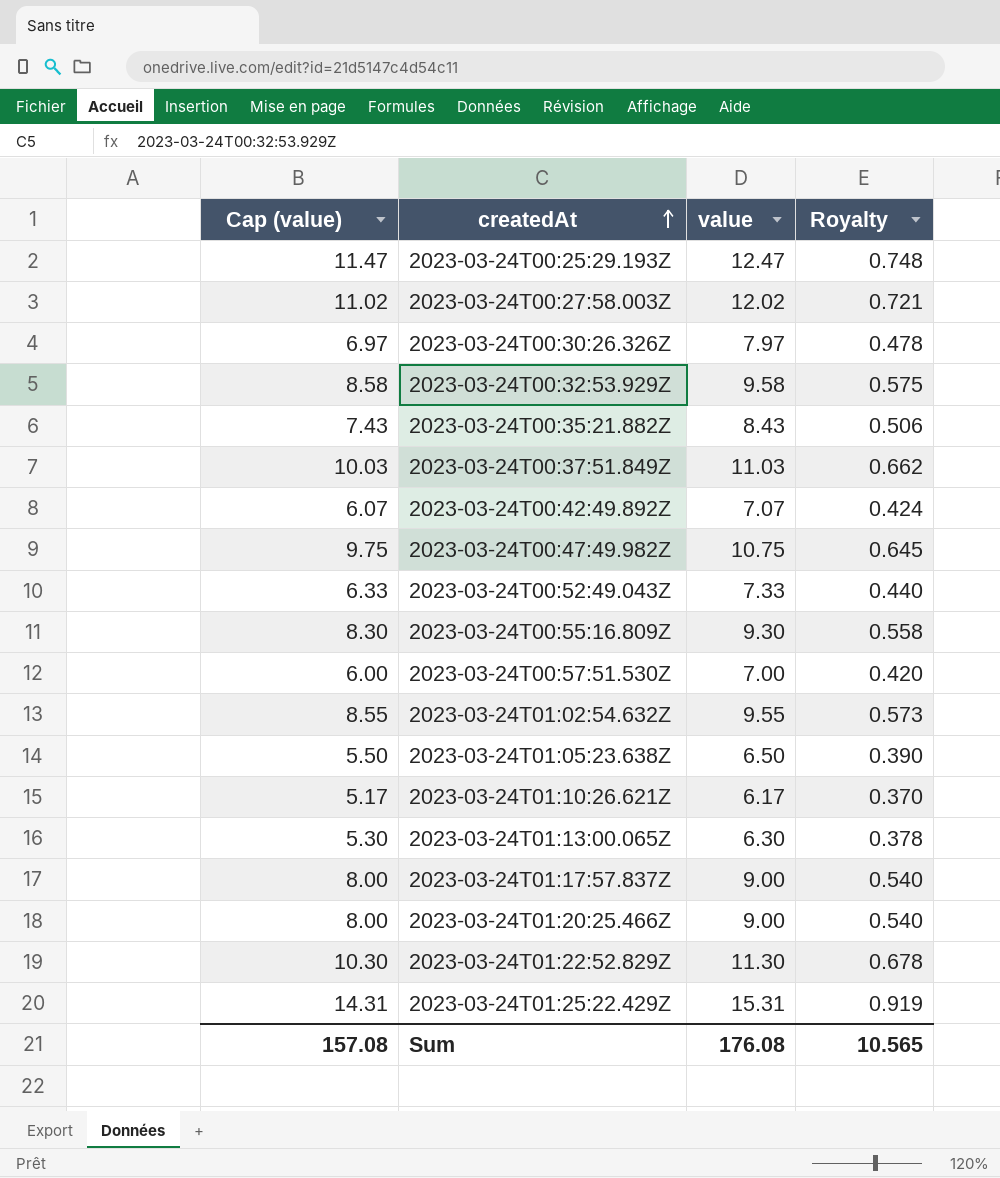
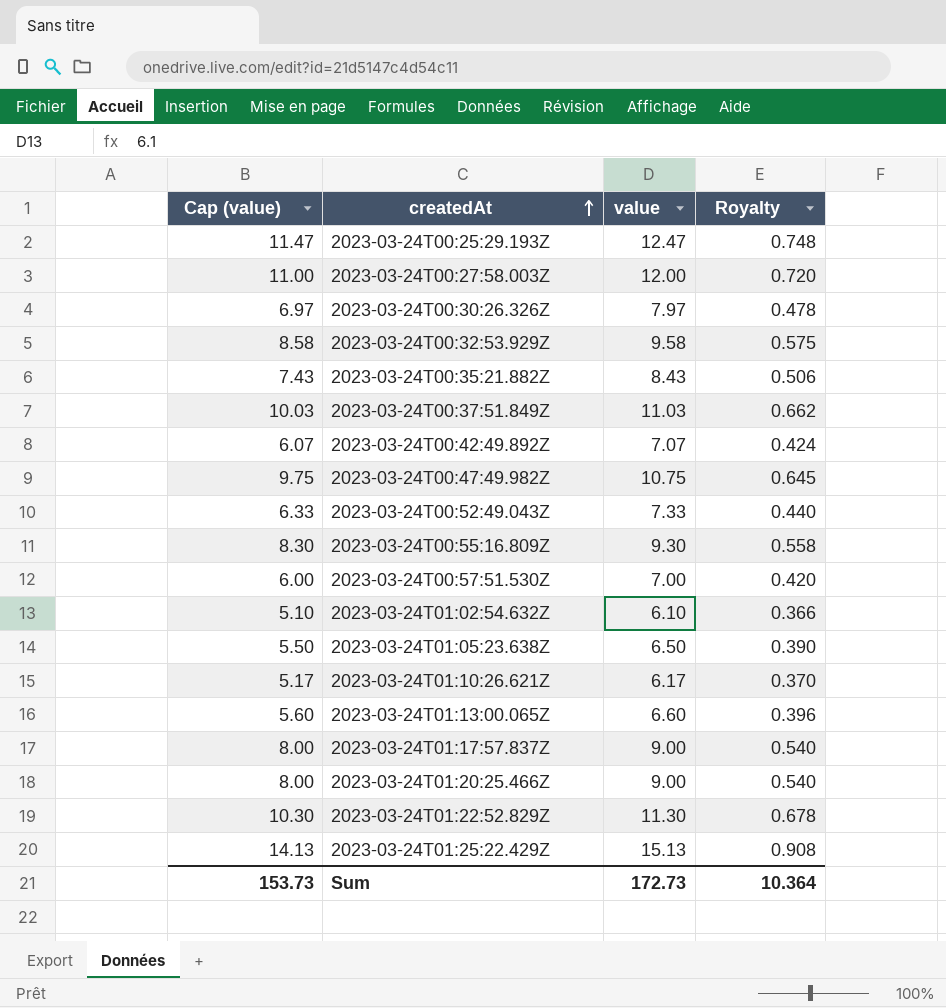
2023-03-24T00:27:58.003Z | Cap (value): 11.02 -> 11.00
2023-03-24T00:27:58.003Z | value: 12.02 -> 12.00
2023-03-24T00:27:58.003Z | Royalty: 0.721 -> 0.720
2023-03-24T01:02:54.632Z | Cap (value): 8.55 -> 5.10
2023-03-24T01:02:54.632Z | value: 9.55 -> 6.10
2023-03-24T01:02:54.632Z | Royalty: 0.573 -> 0.366
2023-03-24T01:13:00.065Z | Cap (value): 5.30 -> 5.60
2023-03-24T01:13:00.065Z | value: 6.30 -> 6.60
2023-03-24T01:13:00.065Z | Royalty: 0.378 -> 0.396
2023-03-24T01:25:22.429Z | Cap (value): 14.31 -> 14.13
2023-03-24T01:25:22.429Z | value: 15.31 -> 15.13
2023-03-24T01:25:22.429Z | Royalty: 0.919 -> 0.908
Sum | Cap (value): 157.08 -> 153.73
Sum | value: 176.08 -> 172.73
Sum | Royalty: 10.565 -> 10.364

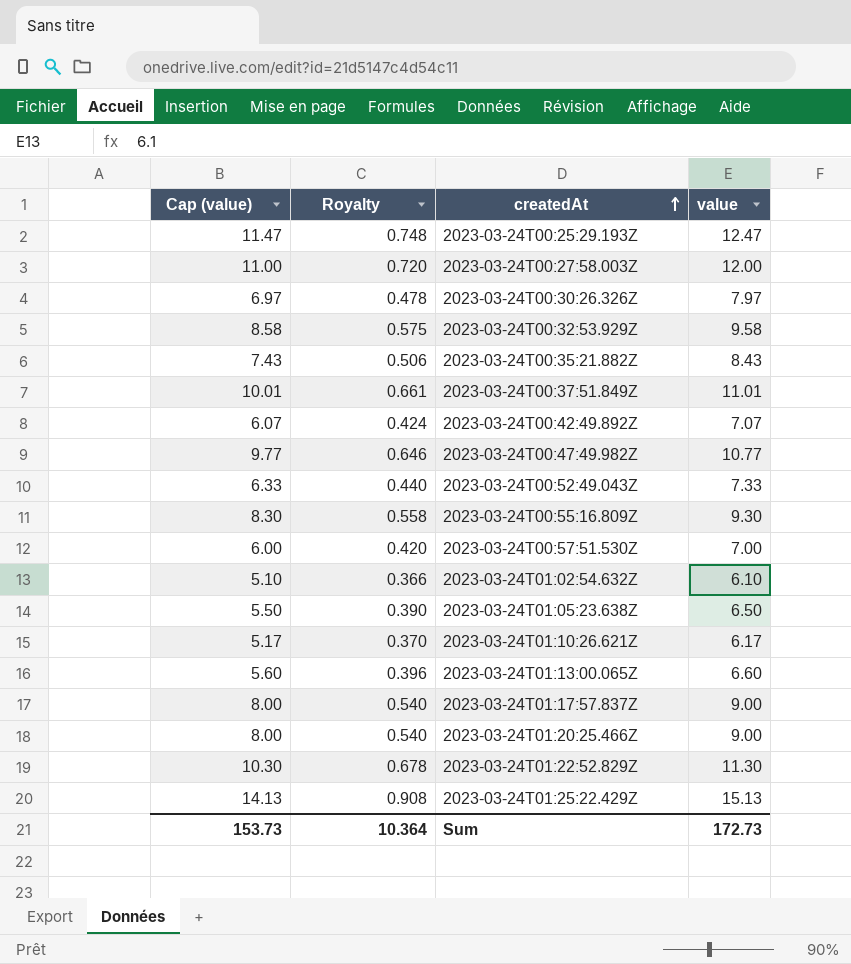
column Royalty | position: 4 -> 2
2023-03-24T00:37:51.849Z | Cap (value): 10.03 -> 10.01
2023-03-24T00:37:51.849Z | Royalty: 0.662 -> 0.661
2023-03-24T00:37:51.849Z | value: 11.03 -> 11.01
2023-03-24T00:47:49.982Z | Cap (value): 9.75 -> 9.77
2023-03-24T00:47:49.982Z | Royalty: 0.645 -> 0.646
2023-03-24T00:47:49.982Z | value: 10.75 -> 10.77

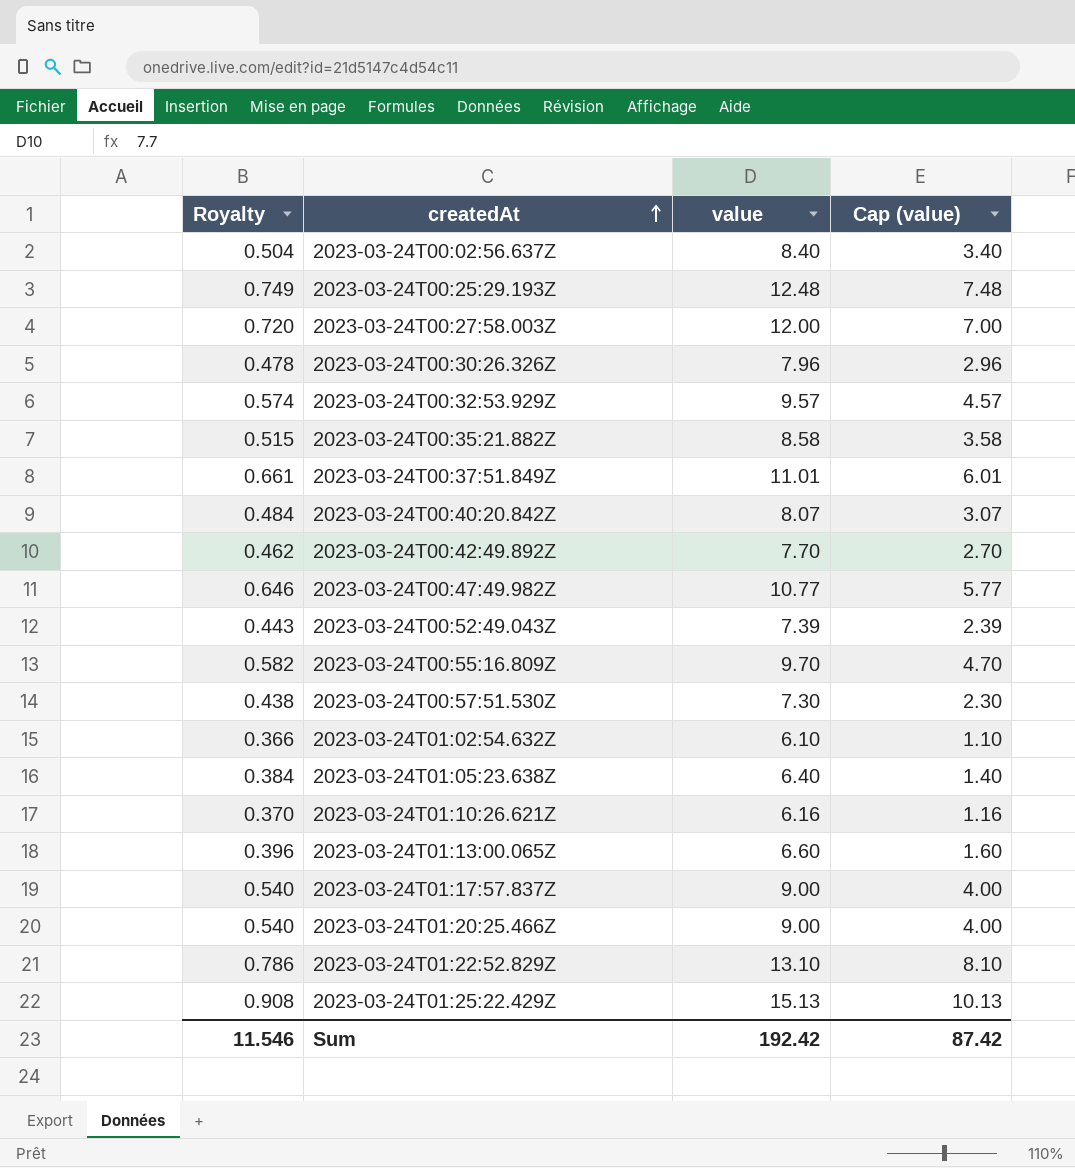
column Cap (value) | formula: [value] - 1 -> [value] - 5
column Cap (value) | position: 1 -> 4
row 2023-03-24T00:02:56.637Z: none -> 0.504 | 8.40 | 3.40
2023-03-24T00:25:29.193Z | Royalty: 0.748 -> 0.749
2023-03-24T00:25:29.193Z | value: 12.47 -> 12.48
2023-03-24T00:30:26.326Z | value: 7.97 -> 7.96
2023-03-24T00:32:53.929Z | Royalty: 0.575 -> 0.574
2023-03-24T00:32:53.929Z | value: 9.58 -> 9.57
2023-03-24T00:35:21.882Z | Royalty: 0.506 -> 0.515
2023-03-24T00:35:21.882Z | value: 8.43 -> 8.58
row 2023-03-24T00:40:20.842Z: none -> 0.484 | 8.07 | 3.07
2023-03-24T00:42:49.892Z | Royalty: 0.424 -> 0.462
2023-03-24T00:42:49.892Z | value: 7.07 -> 7.70
2023-03-24T00:52:49.043Z | Royalty: 0.440 -> 0.443
2023-03-24T00:52:49.043Z | value: 7.33 -> 7.39
2023-03-24T00:55:16.809Z | Royalty: 0.558 -> 0.582
2023-03-24T00:55:16.809Z | value: 9.30 -> 9.70
2023-03-24T00:57:51.530Z | Royalty: 0.420 -> 0.438
2023-03-24T00:57:51.530Z | value: 7.00 -> 7.30
2023-03-24T01:05:23.638Z | Royalty: 0.390 -> 0.384
2023-03-24T01:05:23.638Z | value: 6.50 -> 6.40
2023-03-24T01:10:26.621Z | value: 6.17 -> 6.16
2023-03-24T01:22:52.829Z | Royalty: 0.678 -> 0.786
2023-03-24T01:22:52.829Z | value: 11.30 -> 13.10
Sum | Royalty: 10.364 -> 11.546
Sum | value: 172.73 -> 192.42
Sum | Cap (value): 153.73 -> 87.42

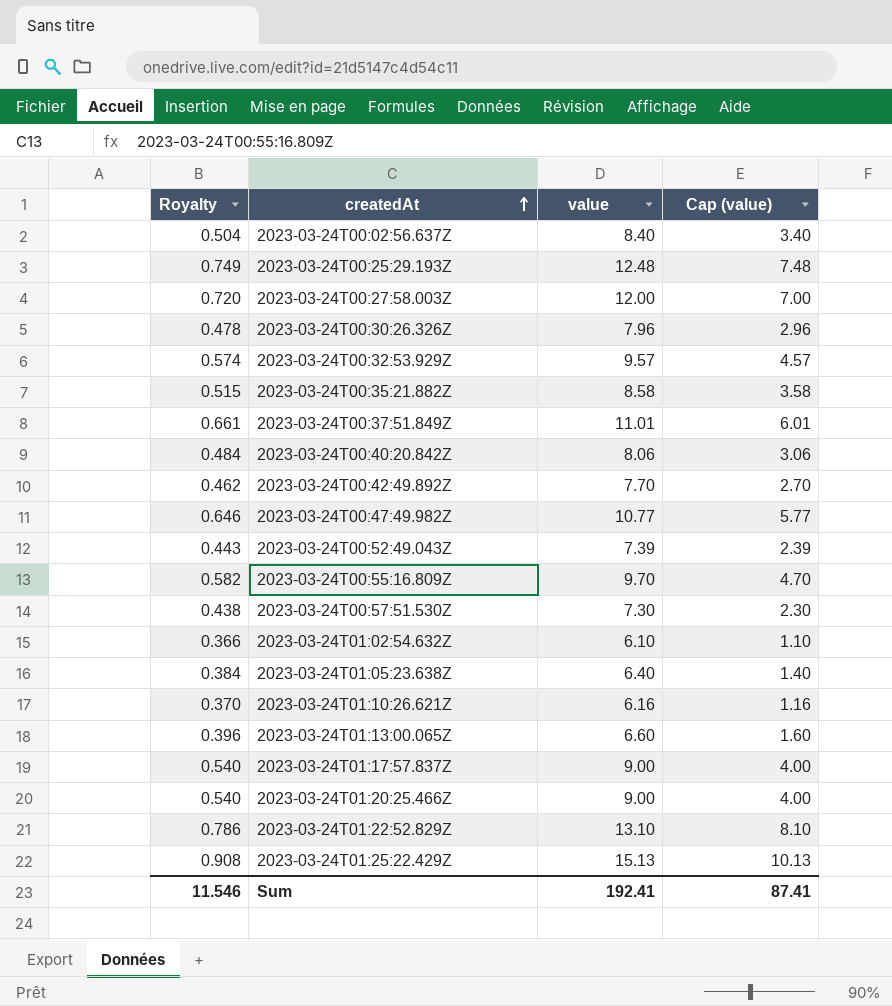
2023-03-24T00:40:20.842Z | value: 8.07 -> 8.06
2023-03-24T00:40:20.842Z | Cap (value): 3.07 -> 3.06
Sum | value: 192.42 -> 192.41
Sum | Cap (value): 87.42 -> 87.41

